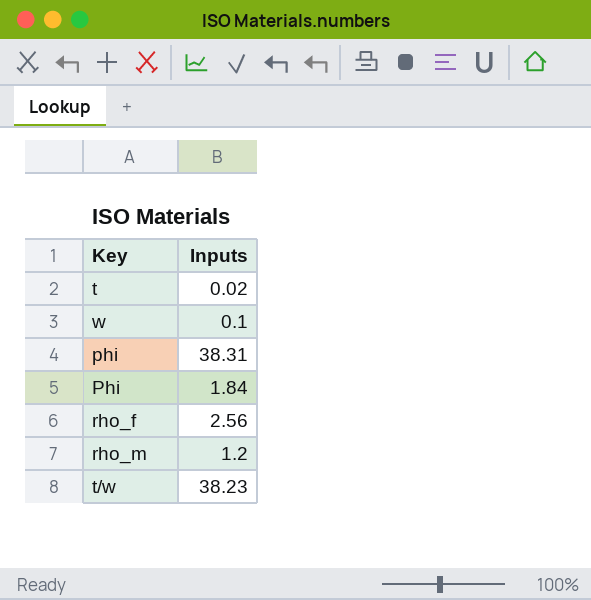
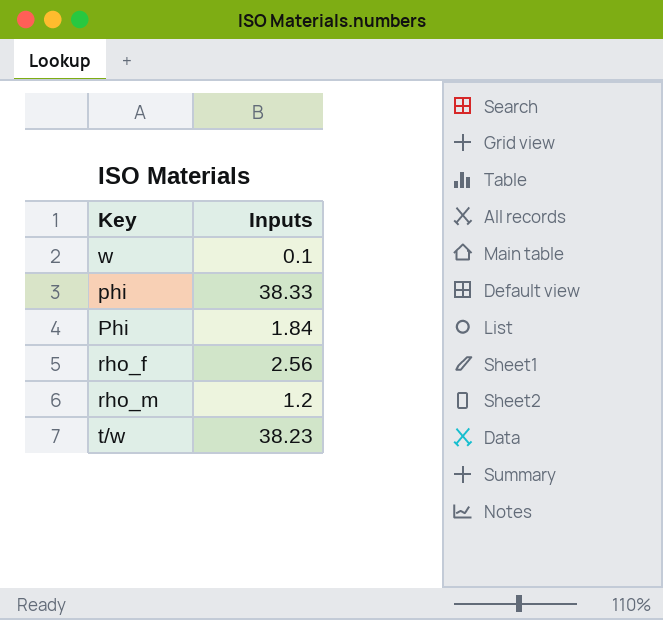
row t: 0.02 -> none
phi | Inputs: 38.31 -> 38.33

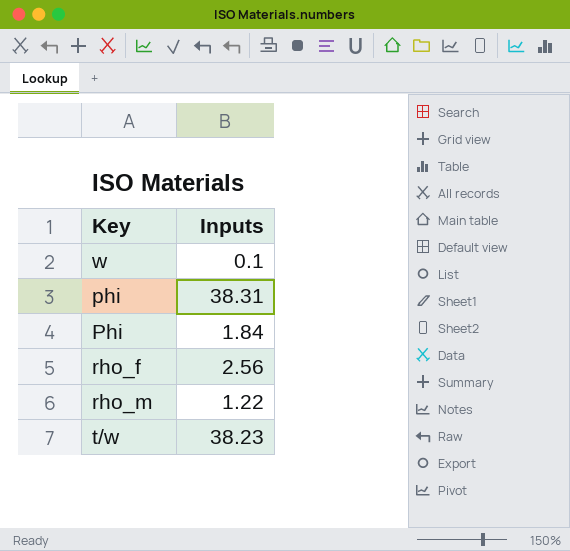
phi | Inputs: 38.33 -> 38.31
rho_m | Inputs: 1.2 -> 1.22

